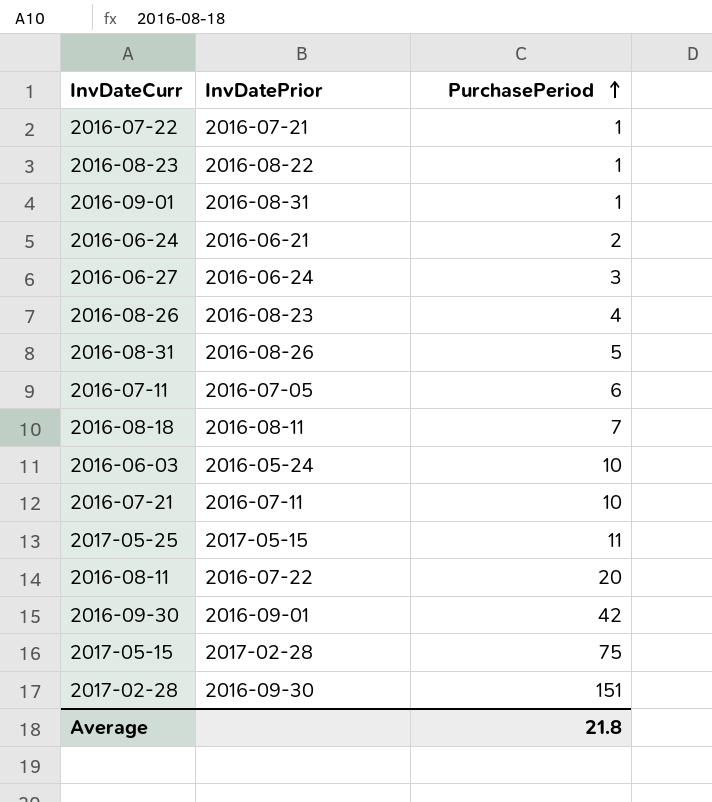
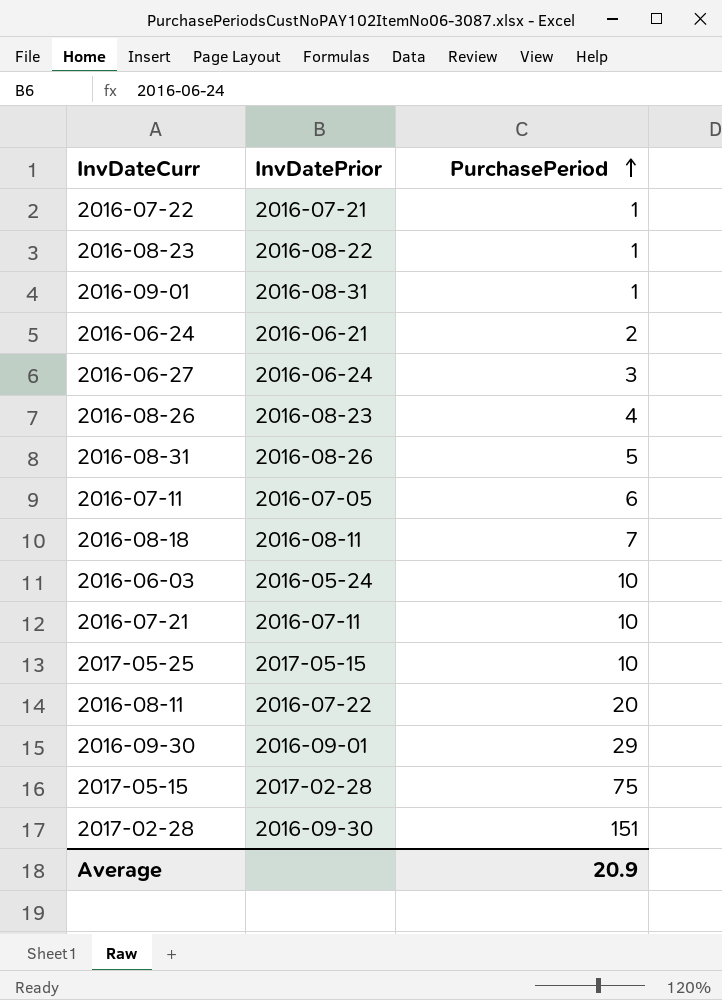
2017-05-25 | PurchasePeriod: 11 -> 10
2016-09-30 | PurchasePeriod: 42 -> 29
Average | PurchasePeriod: 21.8 -> 20.9

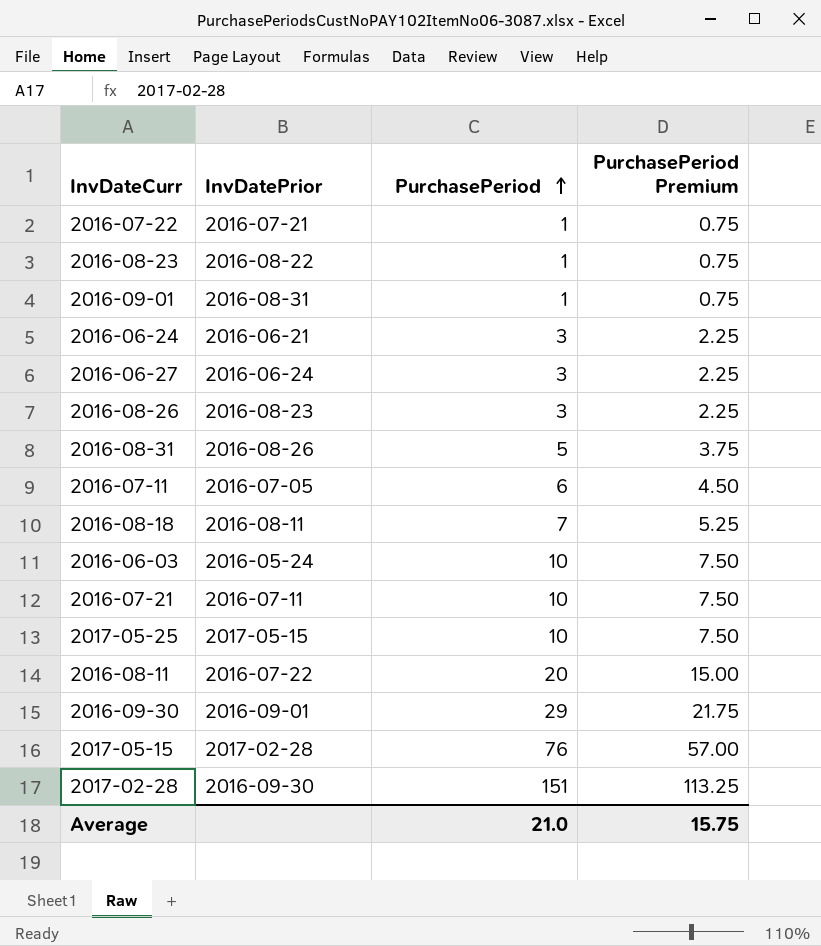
column PurchasePeriod Premium | formula: none -> [PurchasePeriod] * 0.75
2016-06-24 | PurchasePeriod: 2 -> 3
2016-08-26 | PurchasePeriod: 4 -> 3
2017-05-15 | PurchasePeriod: 75 -> 76
Average | PurchasePeriod: 20.9 -> 21.0

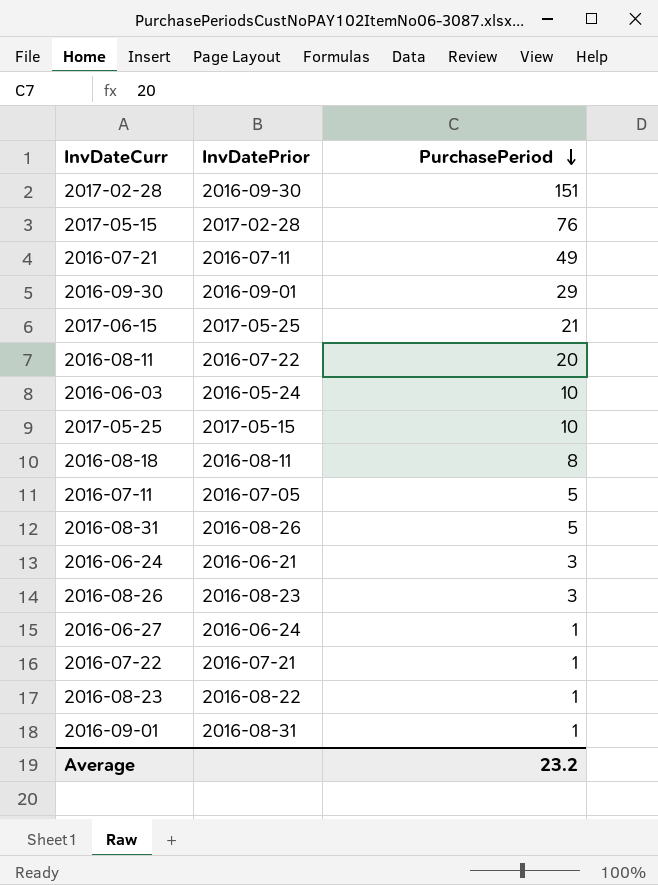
row order: PurchasePeriod ascending -> PurchasePeriod descending
column PurchasePeriod Premium | formula: [PurchasePeriod] * 0.75 -> none
2016-07-21 | PurchasePeriod: 10 -> 49
row 2017-06-15: none -> 2017-05-25 | 21
2016-08-18 | PurchasePeriod: 7 -> 8
2016-07-11 | PurchasePeriod: 6 -> 5
2016-06-27 | PurchasePeriod: 3 -> 1
Average | PurchasePeriod: 21.0 -> 23.2

